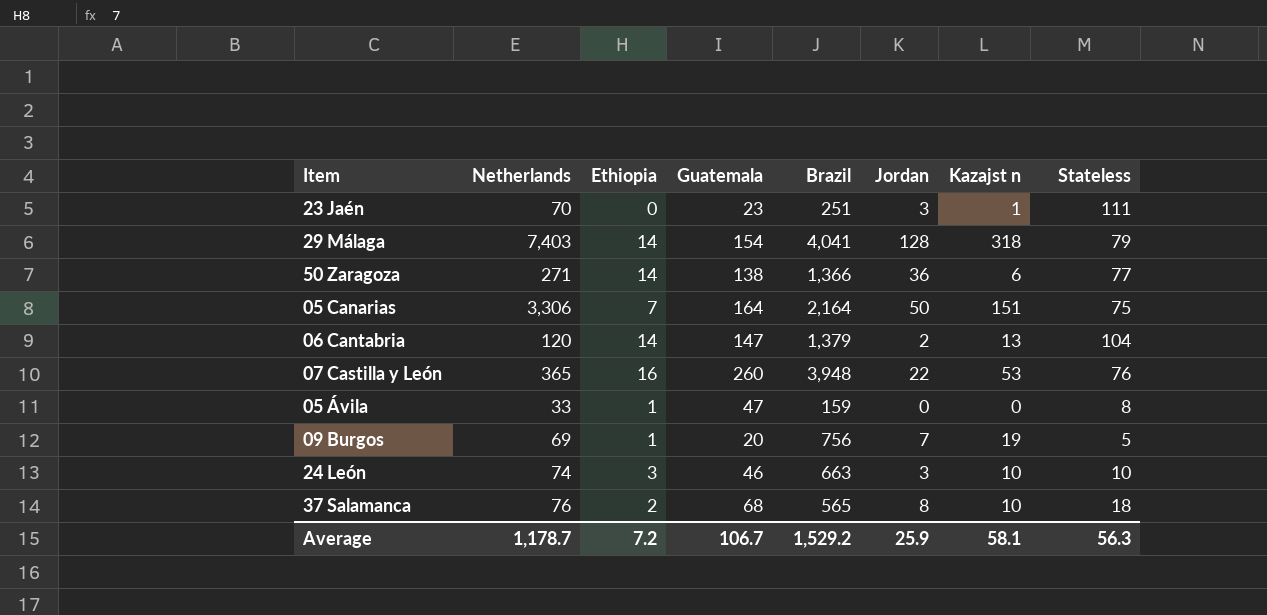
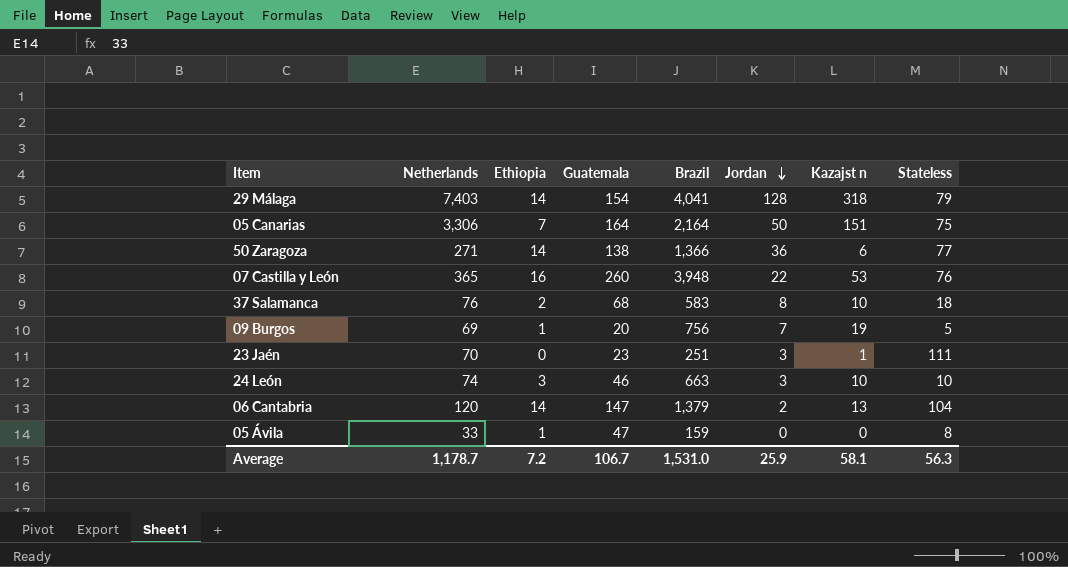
row order: none -> Jordan descending
37 Salamanca | Brazil: 565 -> 583
Average | Brazil: 1,529.2 -> 1,531.0

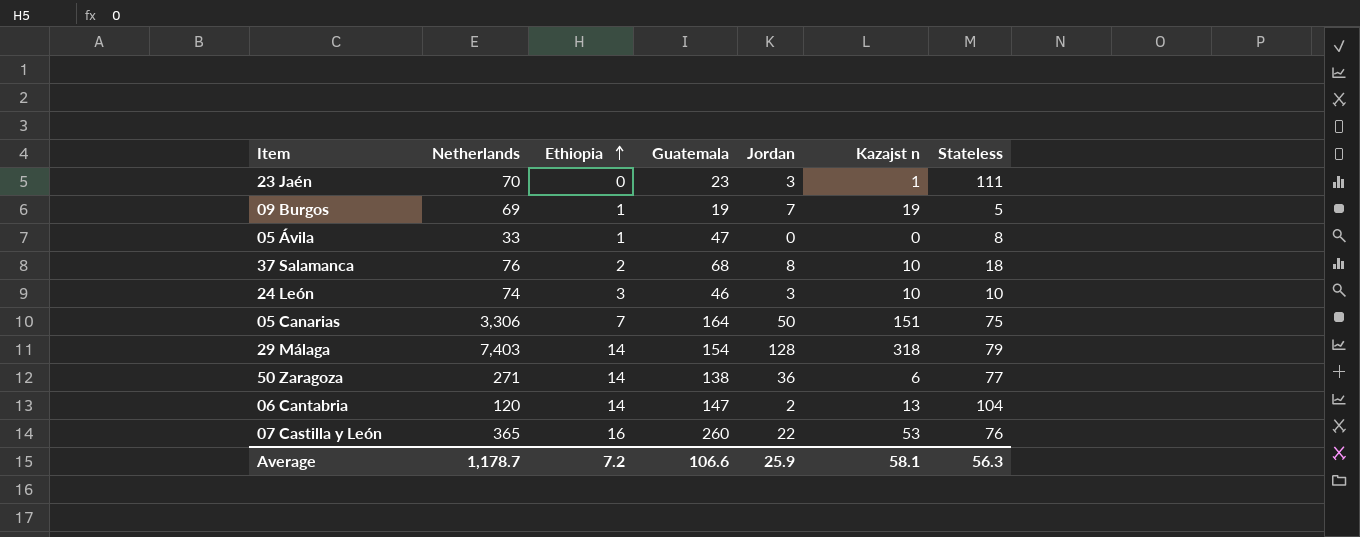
row order: Jordan descending -> Ethiopia ascending
column Brazil | position: 5 -> none
09 Burgos | Guatemala: 20 -> 19
Average | Guatemala: 106.7 -> 106.6

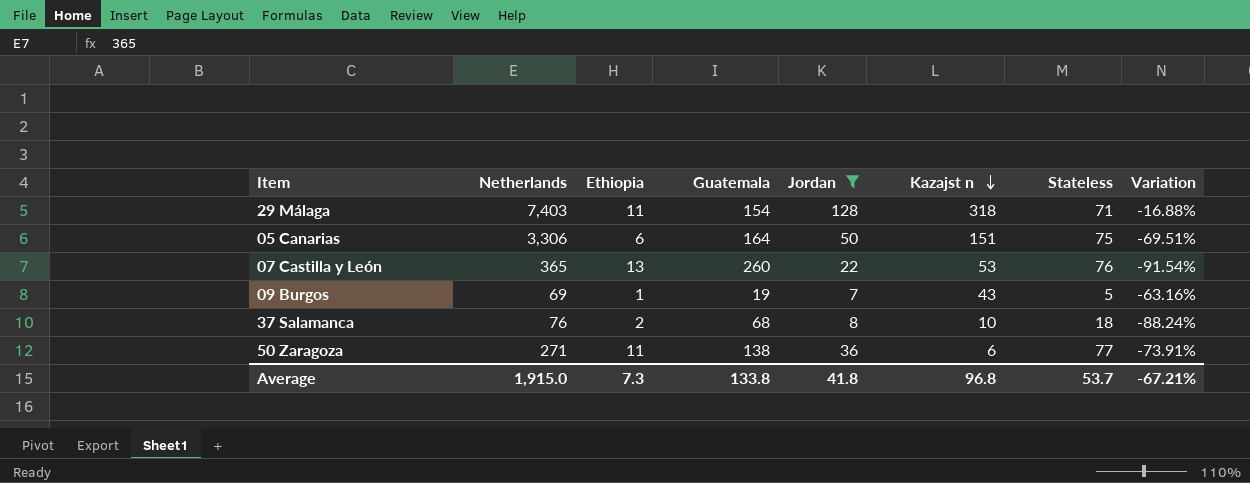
filter: none -> Jordan >= 7
row order: Ethiopia ascending -> Kazajst n descending
column Variation | formula: none -> ([Jordan] - [Guatemala]) / [Guatemala]
29 Málaga | Ethiopia: 14 -> 11
29 Málaga | Stateless: 79 -> 71
05 Canarias | Ethiopia: 7 -> 6
07 Castilla y León | Ethiopia: 16 -> 13
09 Burgos | Kazajst n: 19 -> 43
50 Zaragoza | Ethiopia: 14 -> 11
Average | Netherlands: 1,178.7 -> 1,915.0
Average | Ethiopia: 7.2 -> 7.3
Average | Guatemala: 106.6 -> 133.8
Average | Jordan: 25.9 -> 41.8
Average | Kazajst n: 58.1 -> 96.8
Average | Stateless: 56.3 -> 53.7

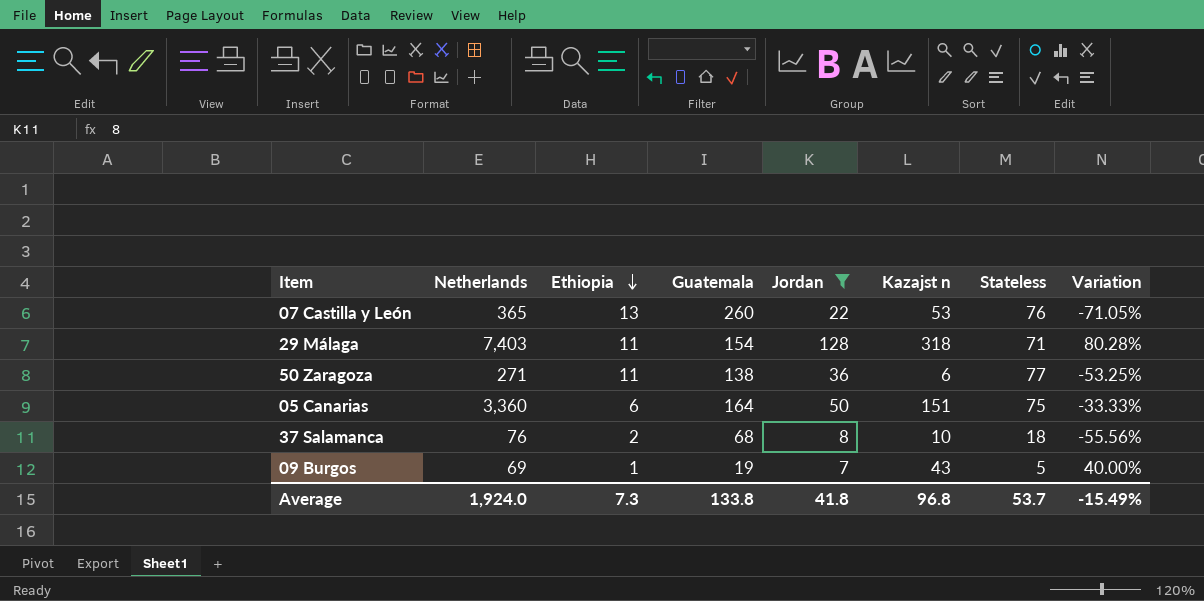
row order: Kazajst n descending -> Ethiopia descending
column Variation | formula: ([Jordan] - [Guatemala]) / [Guatemala] -> ([Jordan] - [Stateless]) / [Stateless]
05 Canarias | Netherlands: 3,306 -> 3,360
Average | Netherlands: 1,915.0 -> 1,924.0
Average | Variation: -67.21% -> -15.49%

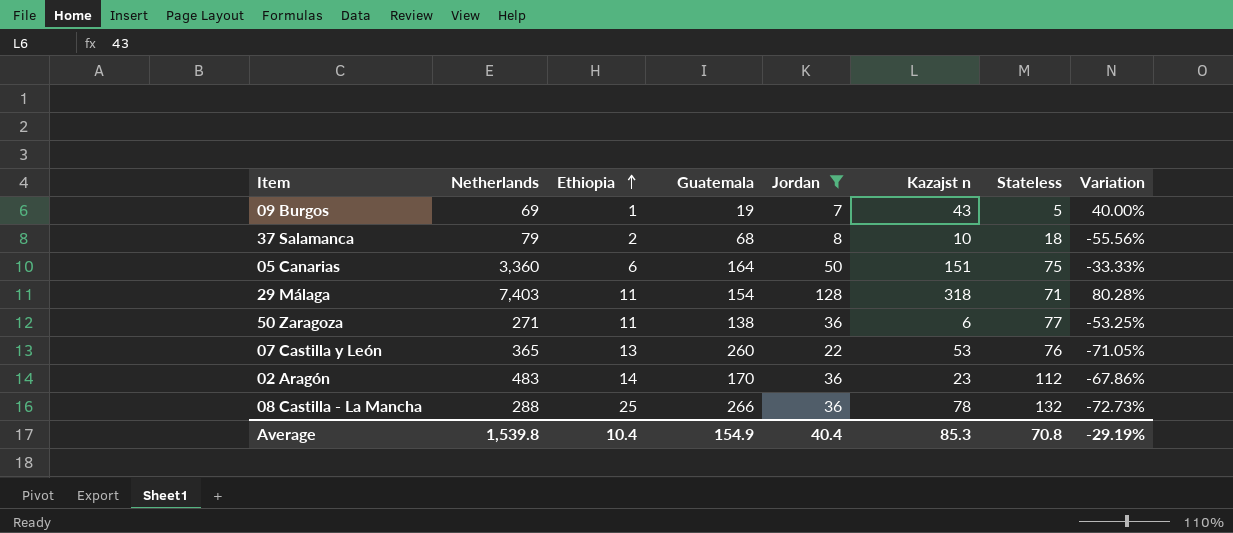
row order: Ethiopia descending -> Ethiopia ascending
37 Salamanca | Netherlands: 76 -> 79
row 02 Aragón: none -> 483 | 14 | 170 | 36 | 23 | 112 | -67.86%
row 08 Castilla - La Mancha: none -> 288 | 25 | 266 | 36 | 78 | 132 | -72.73%
Average | Netherlands: 1,924.0 -> 1,539.8
Average | Ethiopia: 7.3 -> 10.4
Average | Guatemala: 133.8 -> 154.9
Average | Jordan: 41.8 -> 40.4
Average | Kazajst n: 96.8 -> 85.3
Average | Stateless: 53.7 -> 70.8
Average | Variation: -15.49% -> -29.19%

